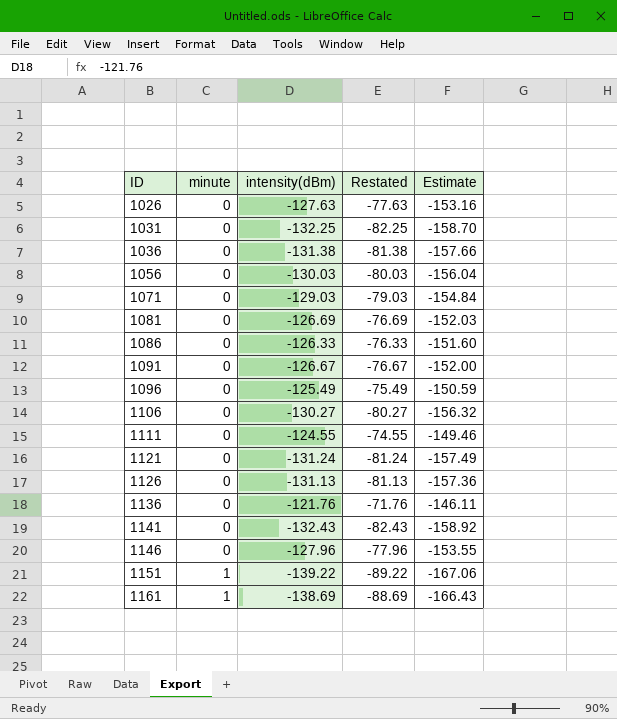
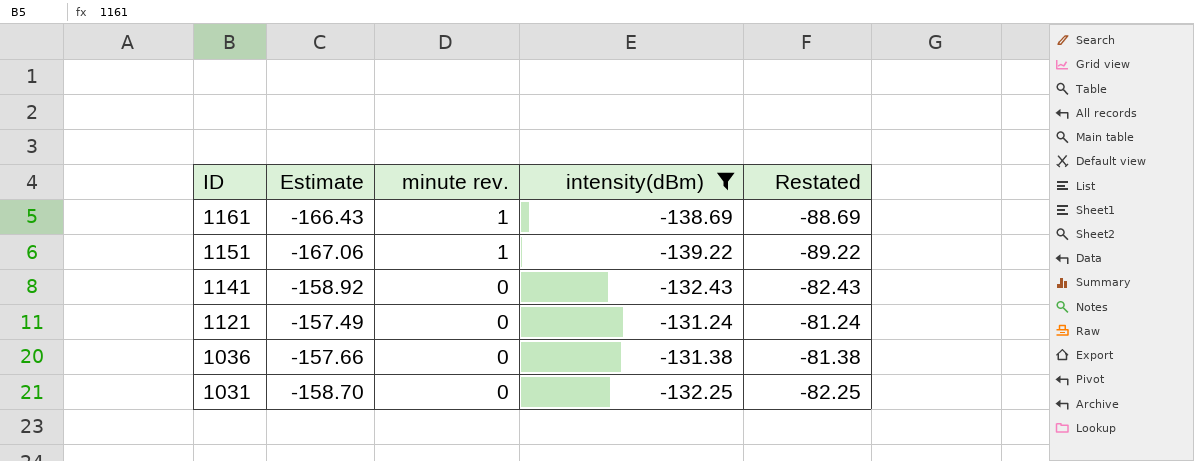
filter: none -> intensity(dBm) <= -131.24
row order: ID ascending -> ID descending
column Estimate | position: 5 -> 2
column name: minute -> minute rev.

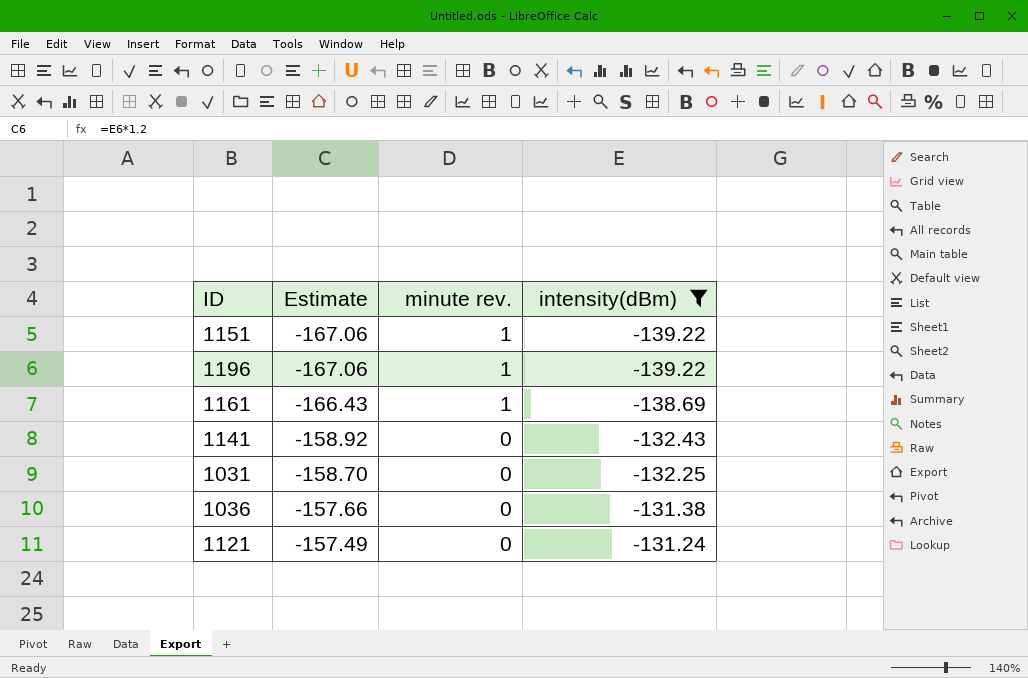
row order: ID descending -> Estimate ascending
column Restated | formula: [intensity(dBm)] + 50 -> none
row 1196: none -> -167.06 | 1 | -139.22

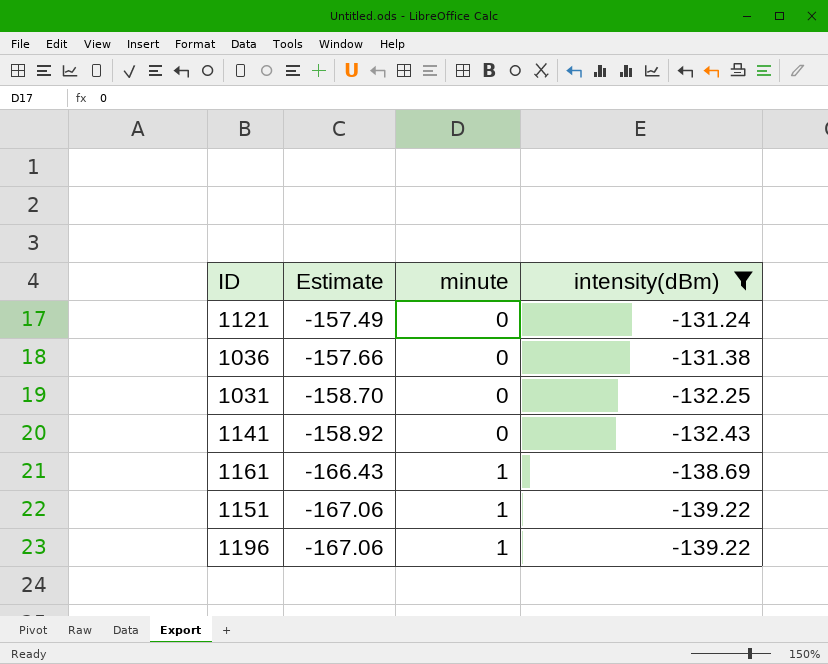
row order: Estimate ascending -> Estimate descending
column name: minute rev. -> minute

